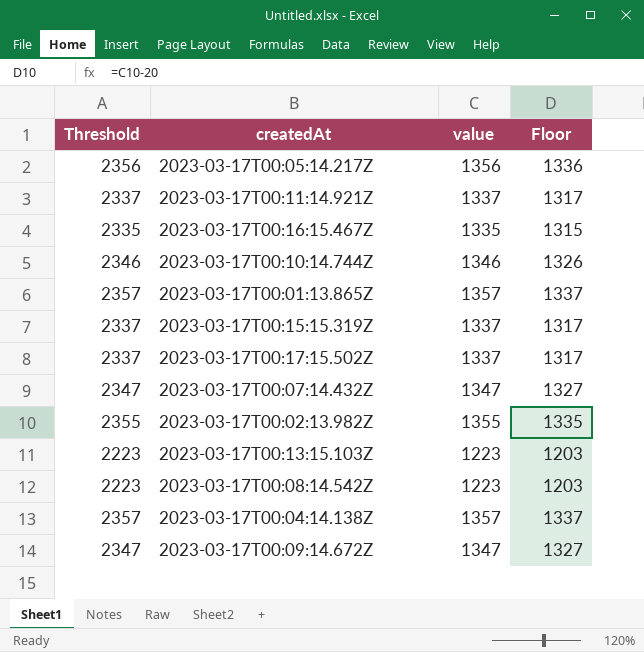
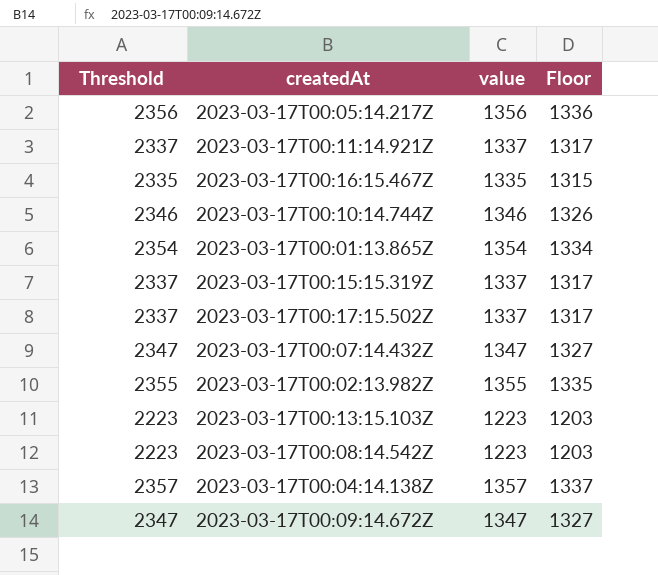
2023-03-17T00:01:13.865Z | Threshold: 2357 -> 2354
2023-03-17T00:01:13.865Z | value: 1357 -> 1354
2023-03-17T00:01:13.865Z | Floor: 1337 -> 1334

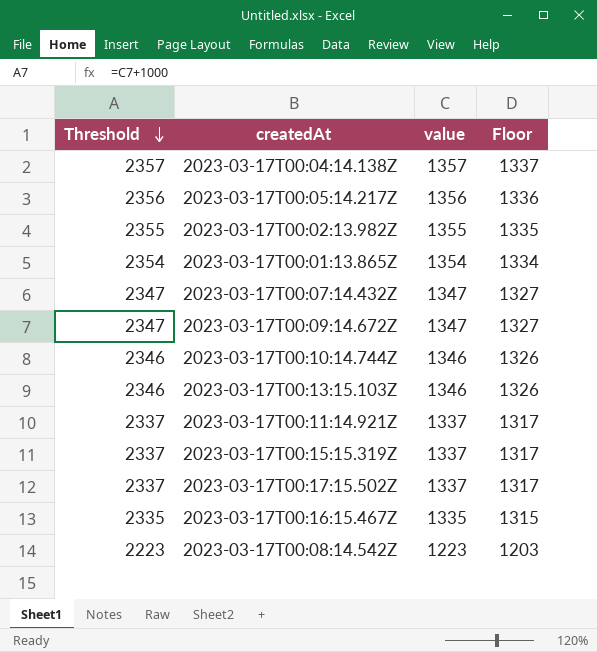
row order: none -> Threshold descending
2023-03-17T00:13:15.103Z | Threshold: 2223 -> 2346
2023-03-17T00:13:15.103Z | value: 1223 -> 1346
2023-03-17T00:13:15.103Z | Floor: 1203 -> 1326

